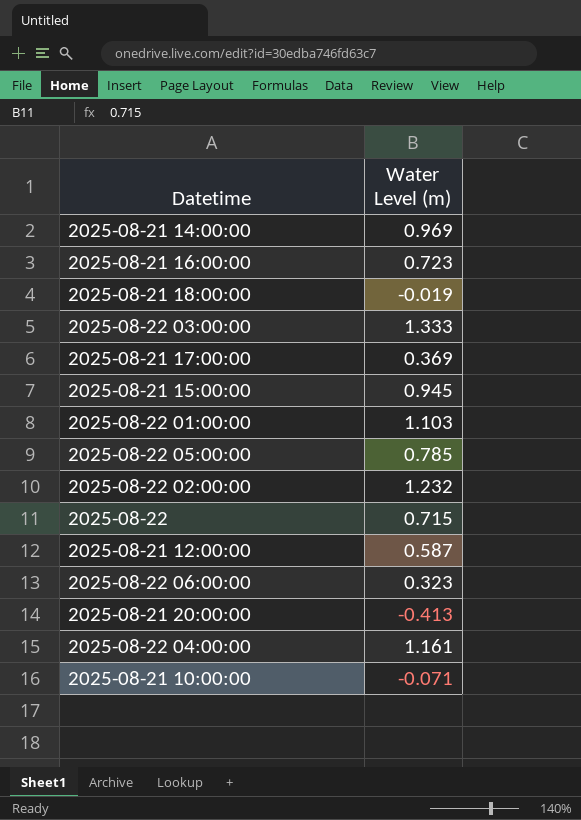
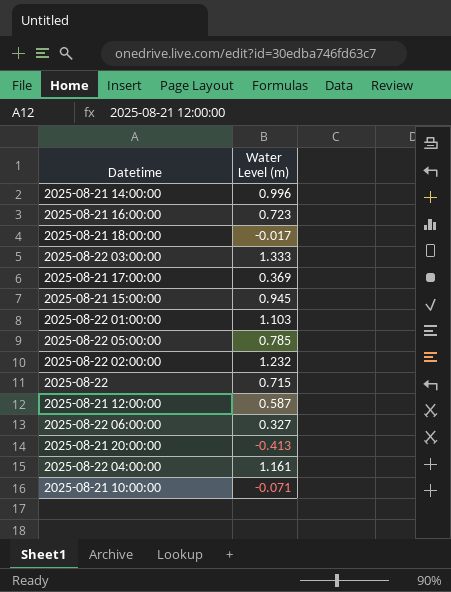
2025-08-21 14:00:00 | Water Level (m): 0.969 -> 0.996
2025-08-21 18:00:00 | Water Level (m): -0.019 -> -0.017
2025-08-22 06:00:00 | Water Level (m): 0.323 -> 0.327

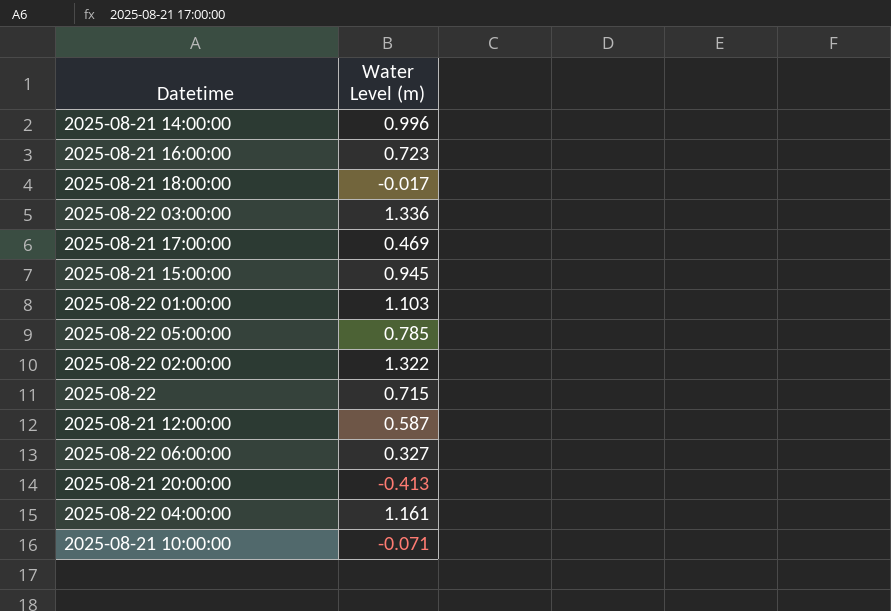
2025-08-22 03:00:00 | Water Level (m): 1.333 -> 1.336
2025-08-21 17:00:00 | Water Level (m): 0.369 -> 0.469
2025-08-22 02:00:00 | Water Level (m): 1.232 -> 1.322

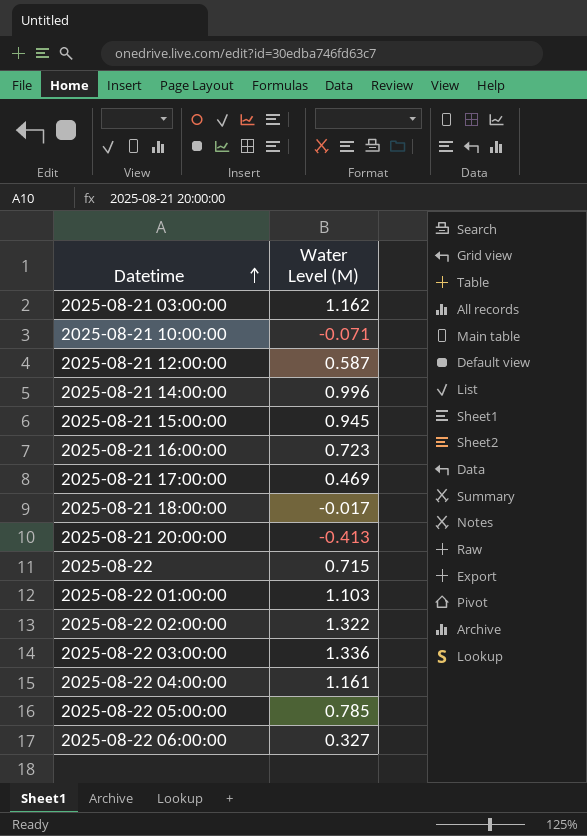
row order: none -> Datetime ascending
column name: Water Level (m) -> Water Level (M)
row 2025-08-21 03:00:00: none -> 1.162

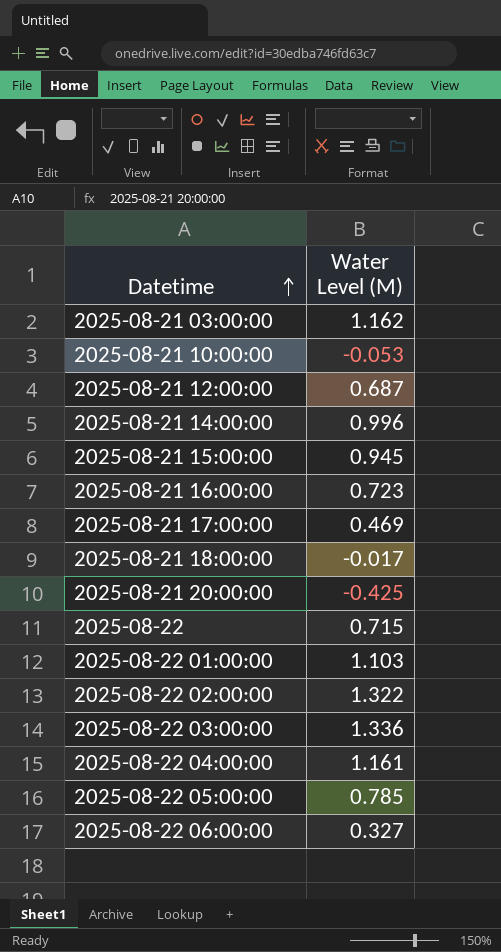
2025-08-21 10:00:00 | Water Level (M): -0.071 -> -0.053
2025-08-21 12:00:00 | Water Level (M): 0.587 -> 0.687
2025-08-21 20:00:00 | Water Level (M): -0.413 -> -0.425

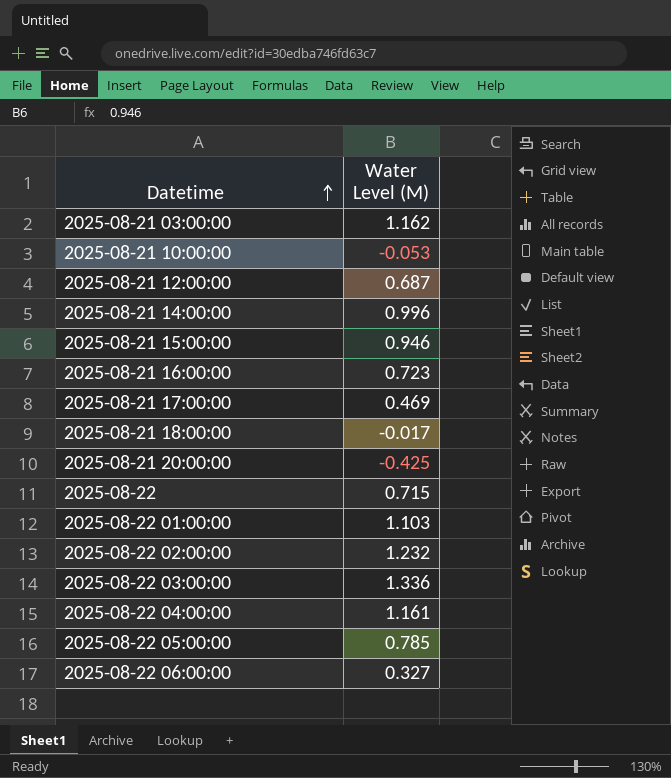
2025-08-21 15:00:00 | Water Level (M): 0.945 -> 0.946
2025-08-22 02:00:00 | Water Level (M): 1.322 -> 1.232

